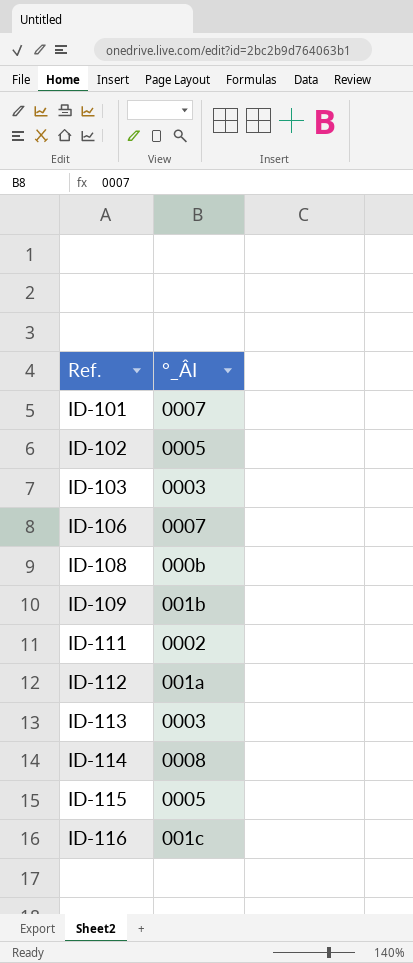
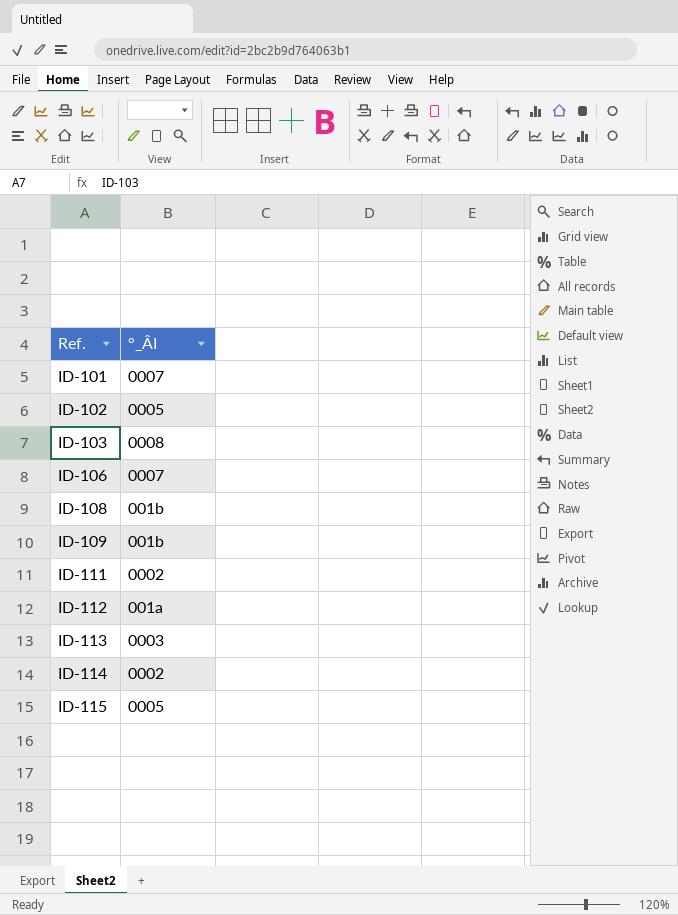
row ID-116: 001c -> none
ID-103 | °_ÂI: 0003 -> 0008
ID-108 | °_ÂI: 000b -> 001b
ID-114 | °_ÂI: 0008 -> 0002

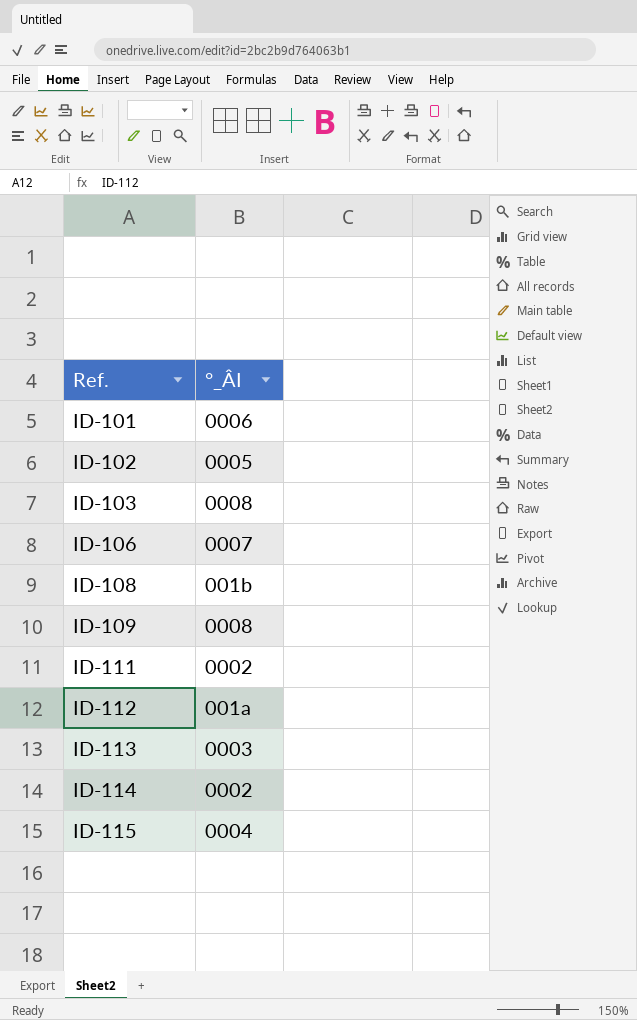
ID-101 | °_ÂI: 0007 -> 0006
ID-109 | °_ÂI: 001b -> 0008
ID-115 | °_ÂI: 0005 -> 0004

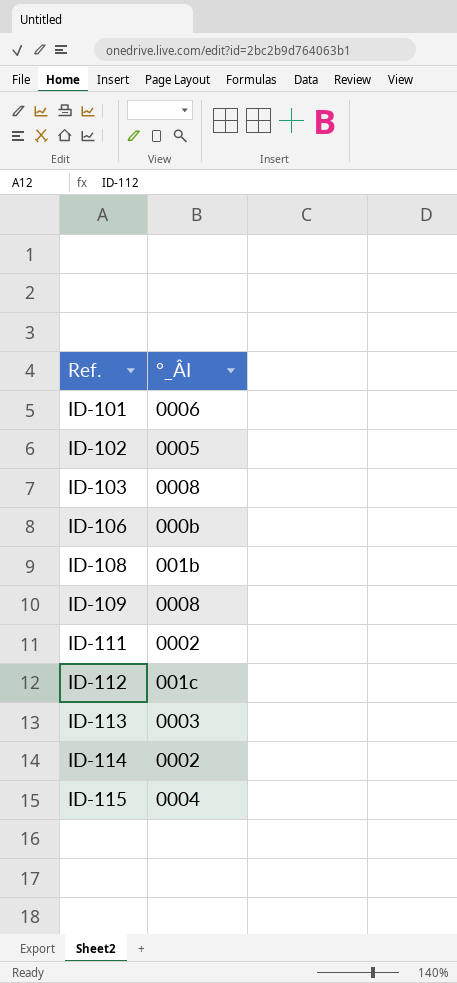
ID-106 | °_ÂI: 0007 -> 000b
ID-112 | °_ÂI: 001a -> 001c

